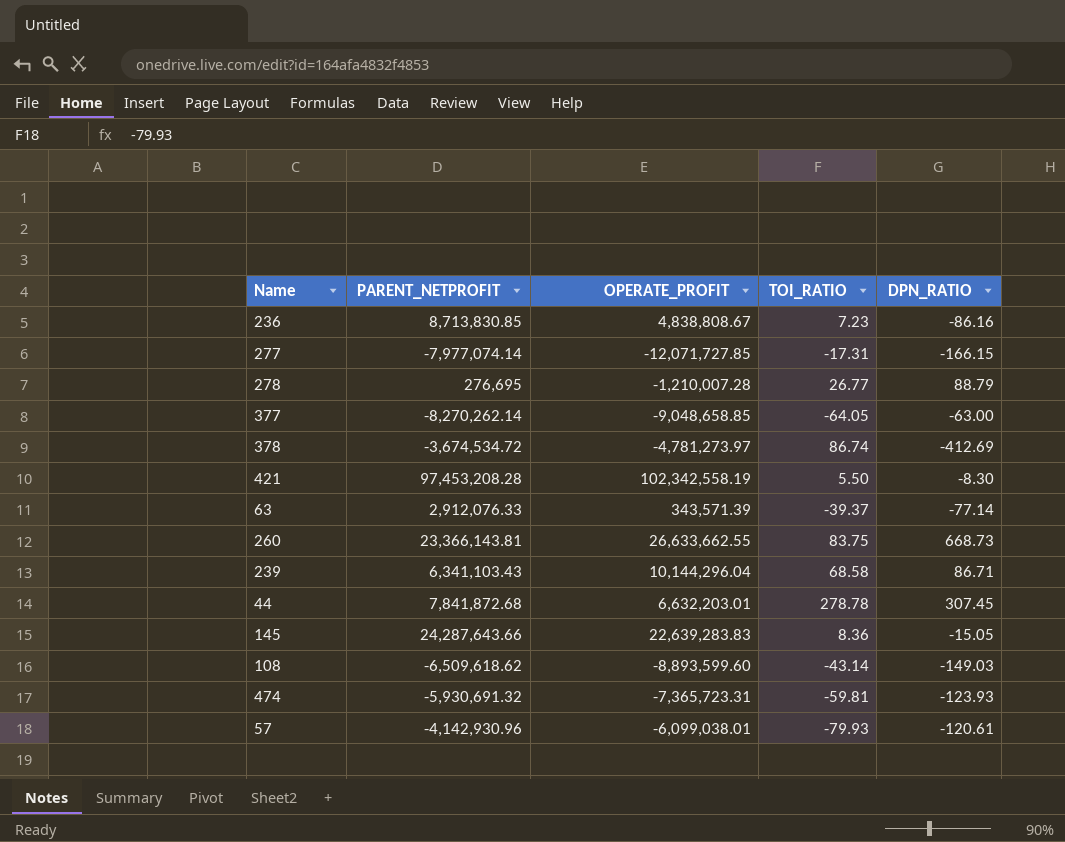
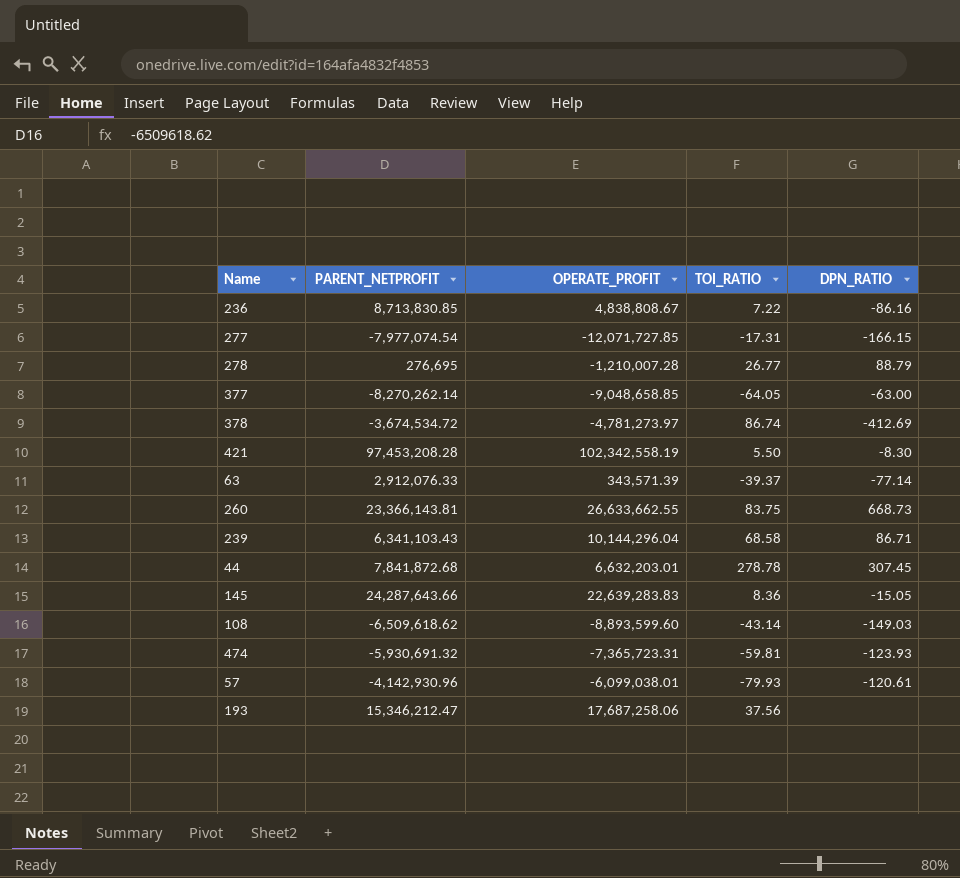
236 | TOI_RATIO: 7.23 -> 7.22
277 | PARENT_NETPROFIT: -7,977,074.14 -> -7,977,074.54
row 193: none -> 15,346,212.47 | 17,687,258.06 | 37.56 | none

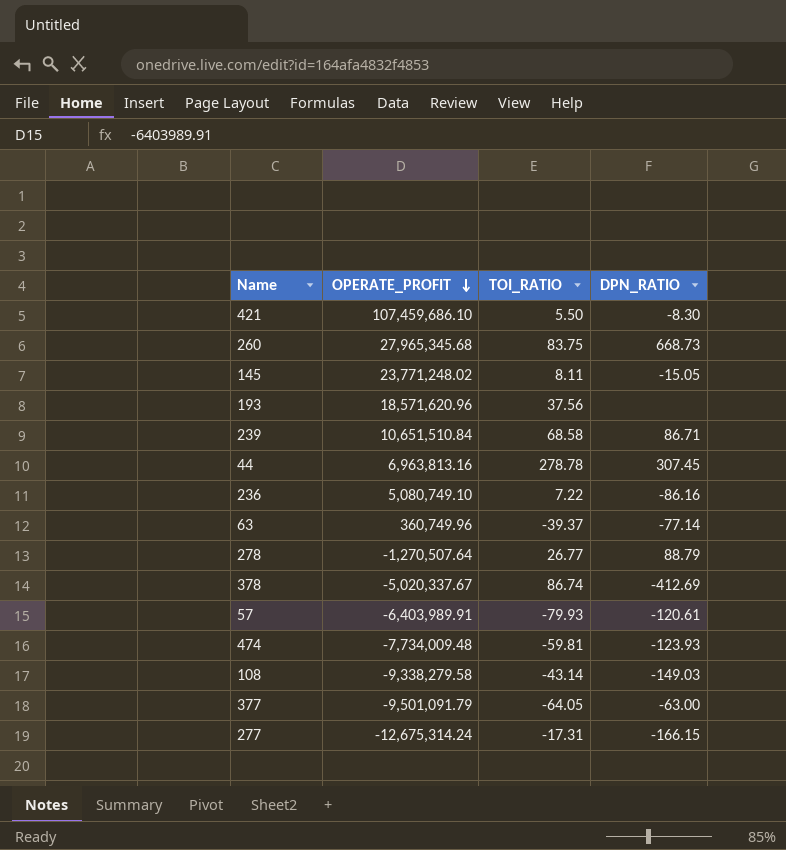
row order: none -> OPERATE_PROFIT descending
column PARENT_NETPROFIT | position: 2 -> none
421 | OPERATE_PROFIT: 102,342,558.19 -> 107,459,686.10
260 | OPERATE_PROFIT: 26,633,662.55 -> 27,965,345.68
145 | OPERATE_PROFIT: 22,639,283.83 -> 23,771,248.02
145 | TOI_RATIO: 8.36 -> 8.11
193 | OPERATE_PROFIT: 17,687,258.06 -> 18,571,620.96
239 | OPERATE_PROFIT: 10,144,296.04 -> 10,651,510.84
44 | OPERATE_PROFIT: 6,632,203.01 -> 6,963,813.16
236 | OPERATE_PROFIT: 4,838,808.67 -> 5,080,749.10
63 | OPERATE_PROFIT: 343,571.39 -> 360,749.96
278 | OPERATE_PROFIT: -1,210,007.28 -> -1,270,507.64
378 | OPERATE_PROFIT: -4,781,273.97 -> -5,020,337.67
57 | OPERATE_PROFIT: -6,099,038.01 -> -6,403,989.91
474 | OPERATE_PROFIT: -7,365,723.31 -> -7,734,009.48
108 | OPERATE_PROFIT: -8,893,599.60 -> -9,338,279.58
377 | OPERATE_PROFIT: -9,048,658.85 -> -9,501,091.79
277 | OPERATE_PROFIT: -12,071,727.85 -> -12,675,314.24

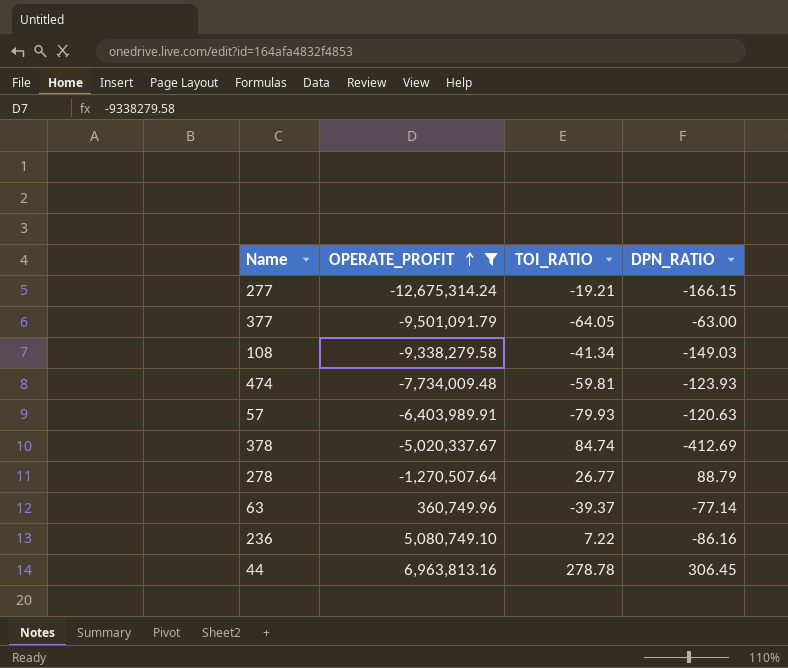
filter: none -> OPERATE_PROFIT <= 6,963,813.16
row order: OPERATE_PROFIT descending -> OPERATE_PROFIT ascending
277 | TOI_RATIO: -17.31 -> -19.21
108 | TOI_RATIO: -43.14 -> -41.34
57 | DPN_RATIO: -120.61 -> -120.63
378 | TOI_RATIO: 86.74 -> 84.74
44 | DPN_RATIO: 307.45 -> 306.45

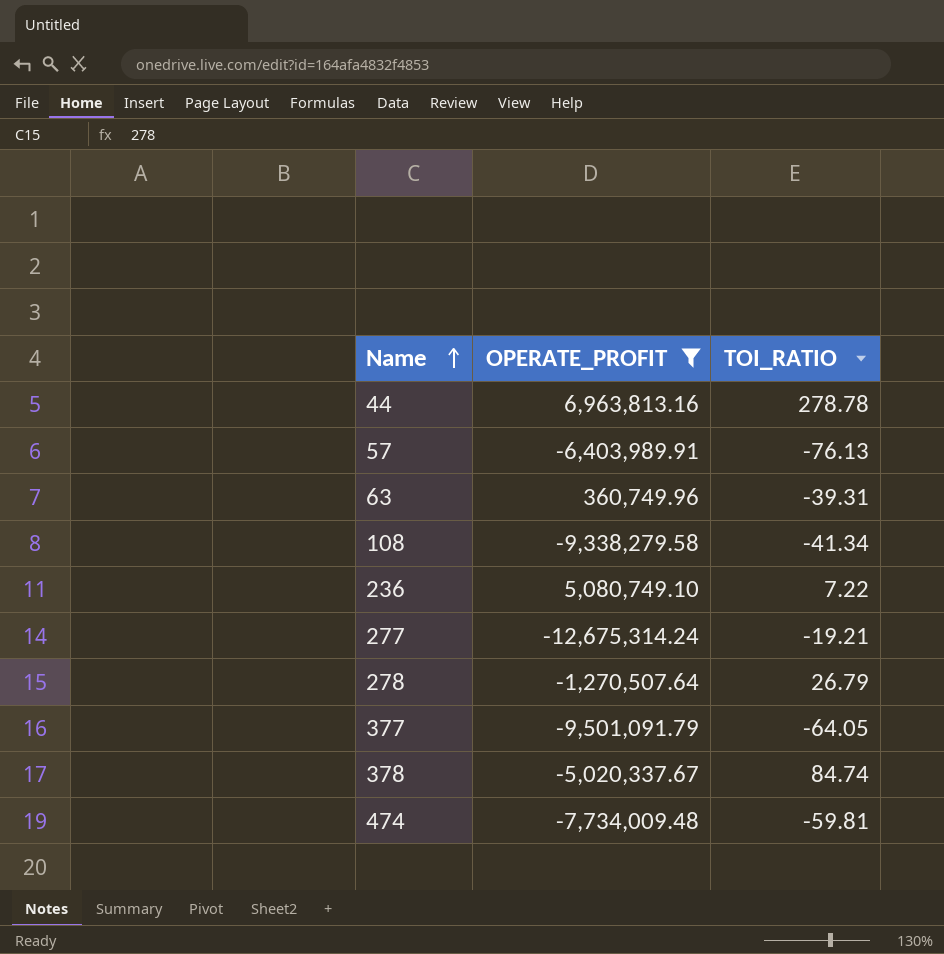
row order: OPERATE_PROFIT ascending -> Name ascending
column DPN_RATIO | position: 4 -> none
57 | TOI_RATIO: -79.93 -> -76.13
63 | TOI_RATIO: -39.37 -> -39.31
278 | TOI_RATIO: 26.77 -> 26.79

